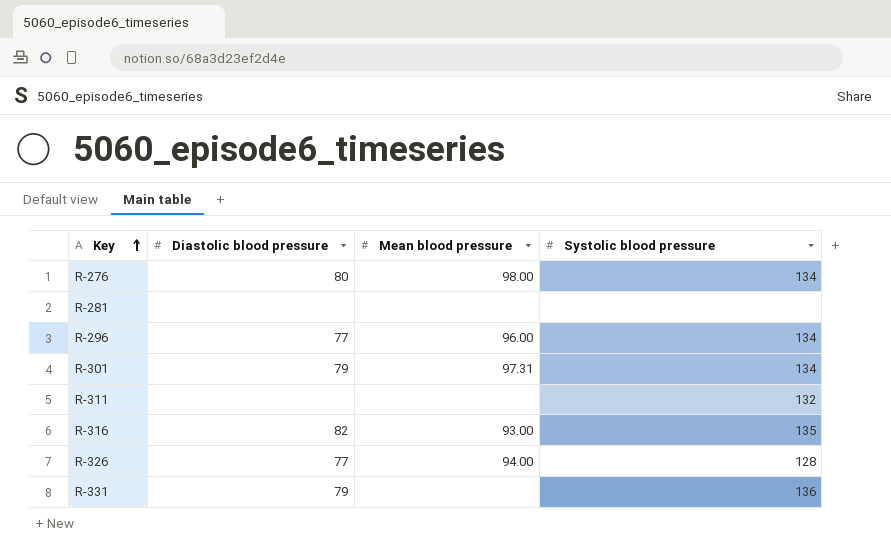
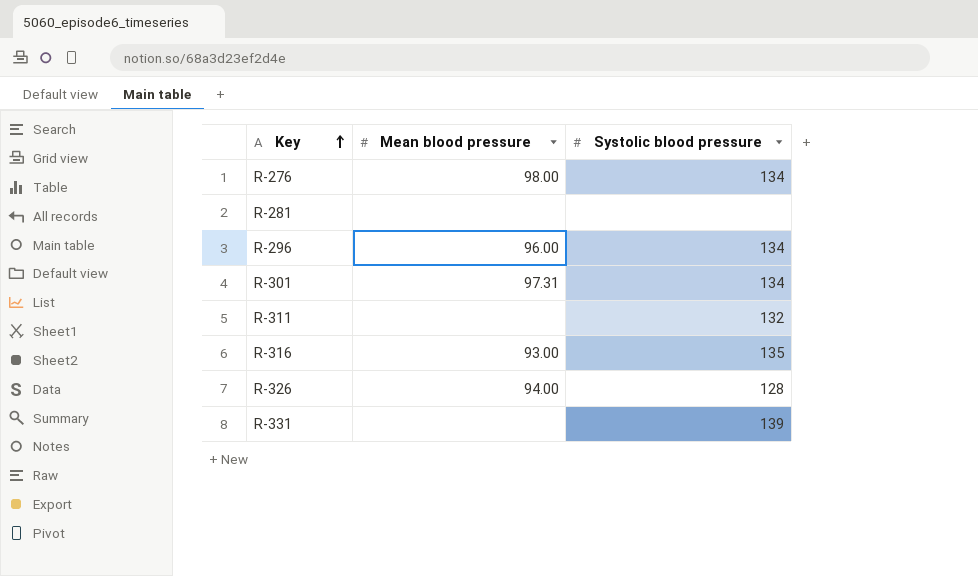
column Diastolic blood pressure | position: 2 -> none
R-331 | Systolic blood pressure: 136 -> 139

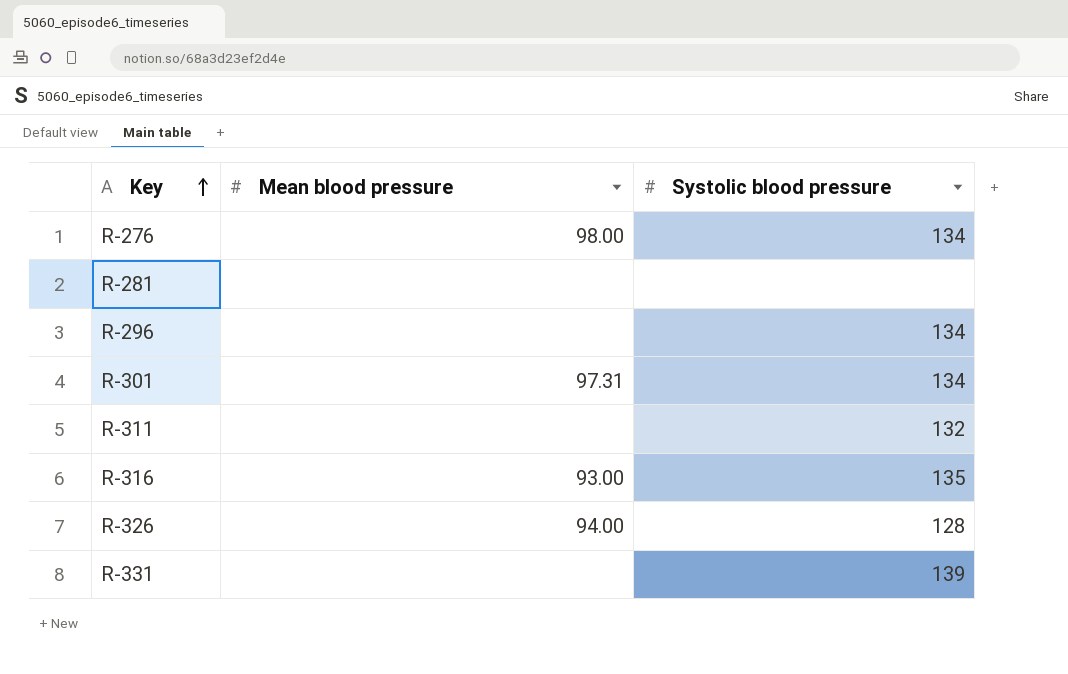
R-296 | Mean blood pressure: 96.00 -> none

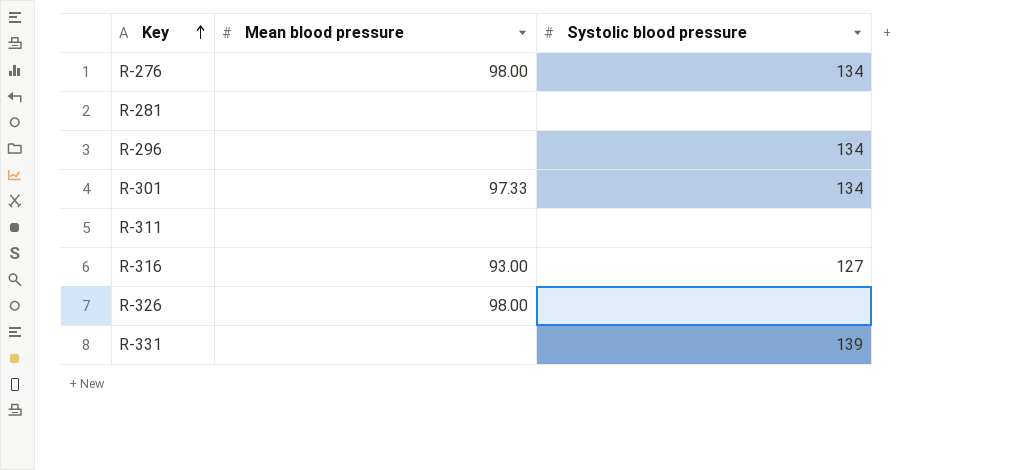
R-301 | Mean blood pressure: 97.31 -> 97.33
R-311 | Systolic blood pressure: 132 -> none
R-316 | Systolic blood pressure: 135 -> 127
R-326 | Mean blood pressure: 94.00 -> 98.00
R-326 | Systolic blood pressure: 128 -> none

